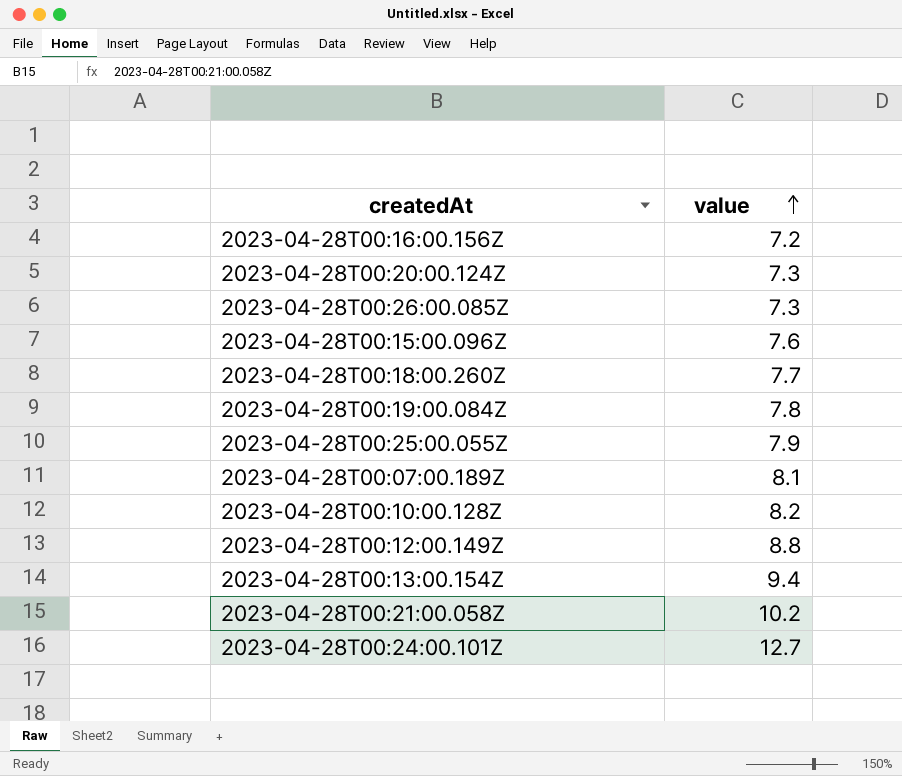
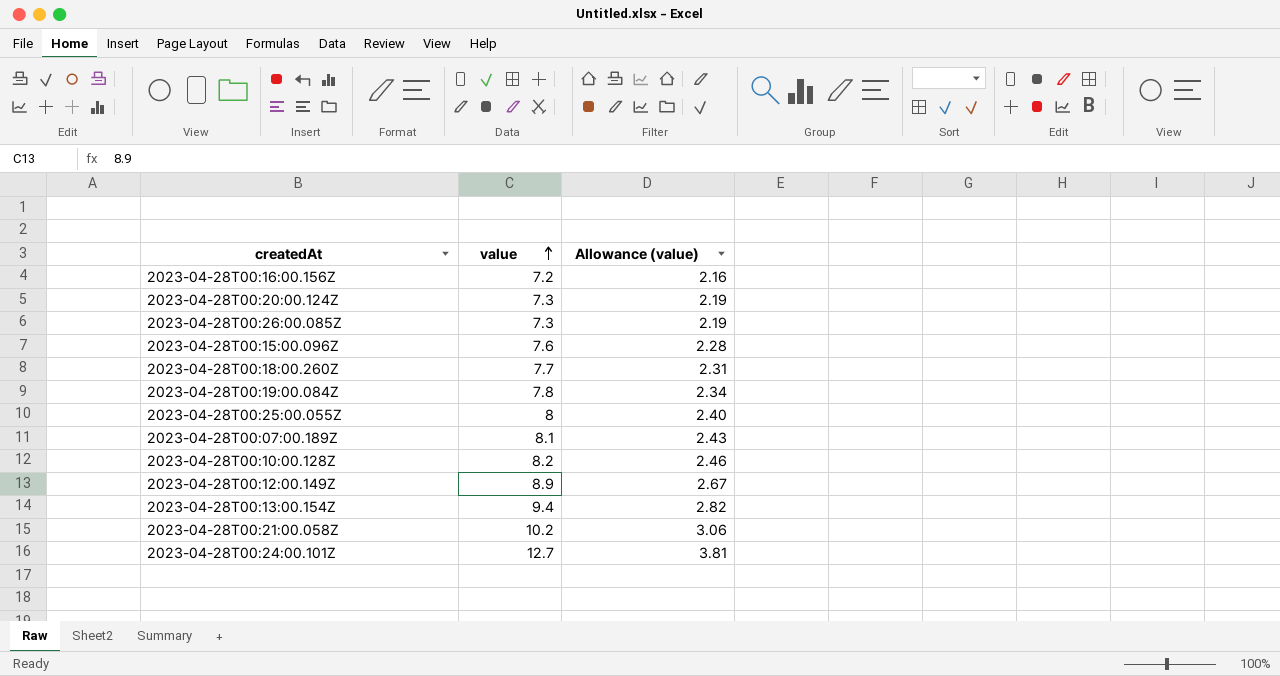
column Allowance (value) | formula: none -> [value] * 0.3
2023-04-28T00:25:00.055Z | value: 7.9 -> 8
2023-04-28T00:12:00.149Z | value: 8.8 -> 8.9

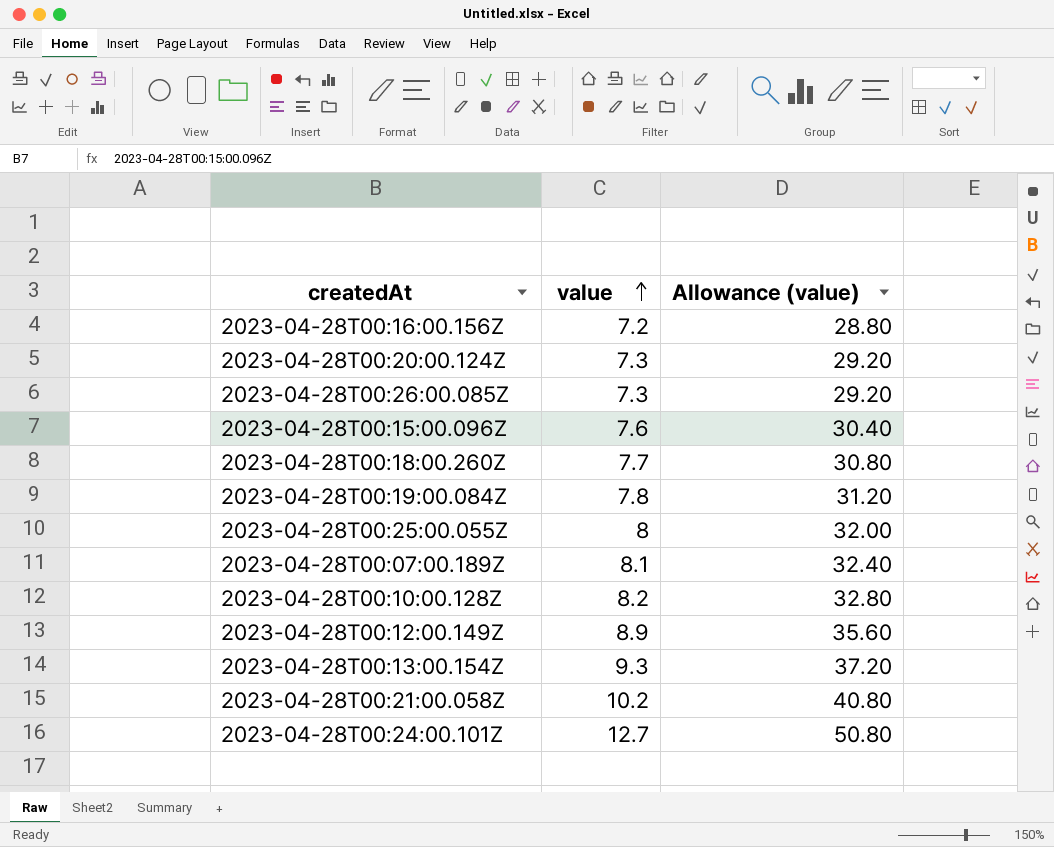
column Allowance (value) | formula: [value] * 0.3 -> [value] * 4
2023-04-28T00:13:00.154Z | value: 9.4 -> 9.3

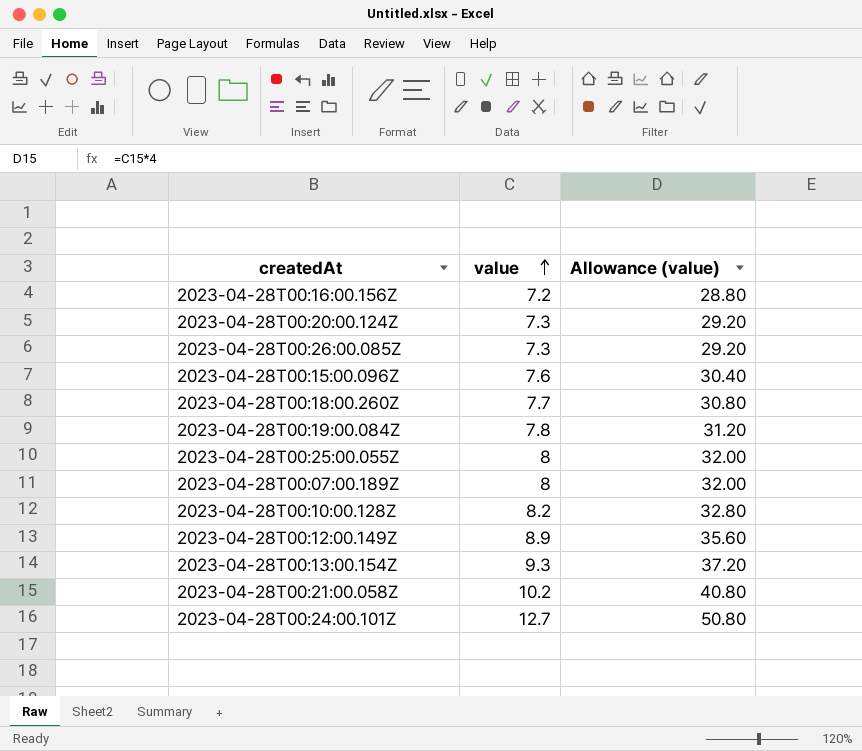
2023-04-28T00:07:00.189Z | value: 8.1 -> 8
2023-04-28T00:07:00.189Z | Allowance (value): 32.40 -> 32.00

